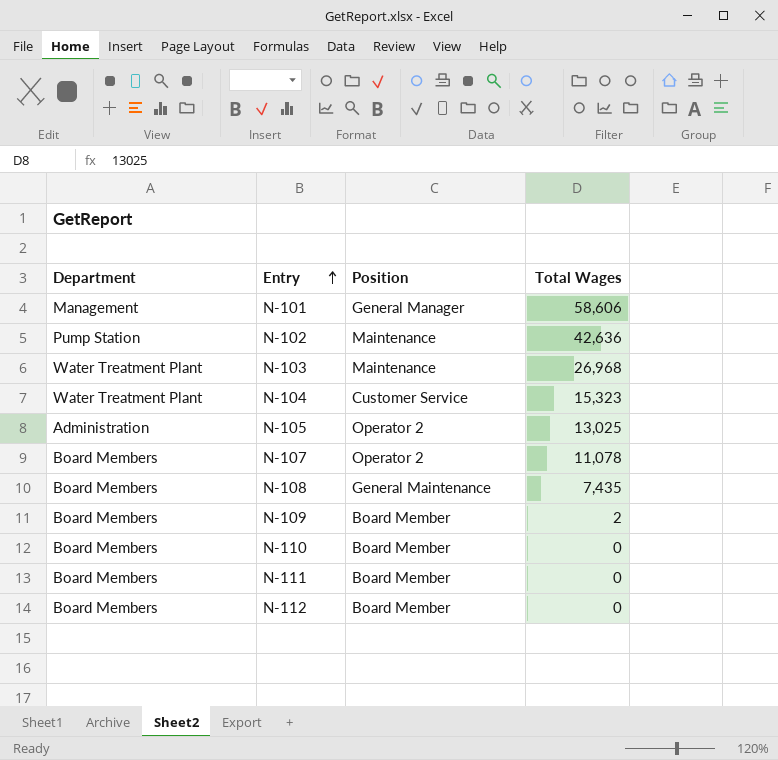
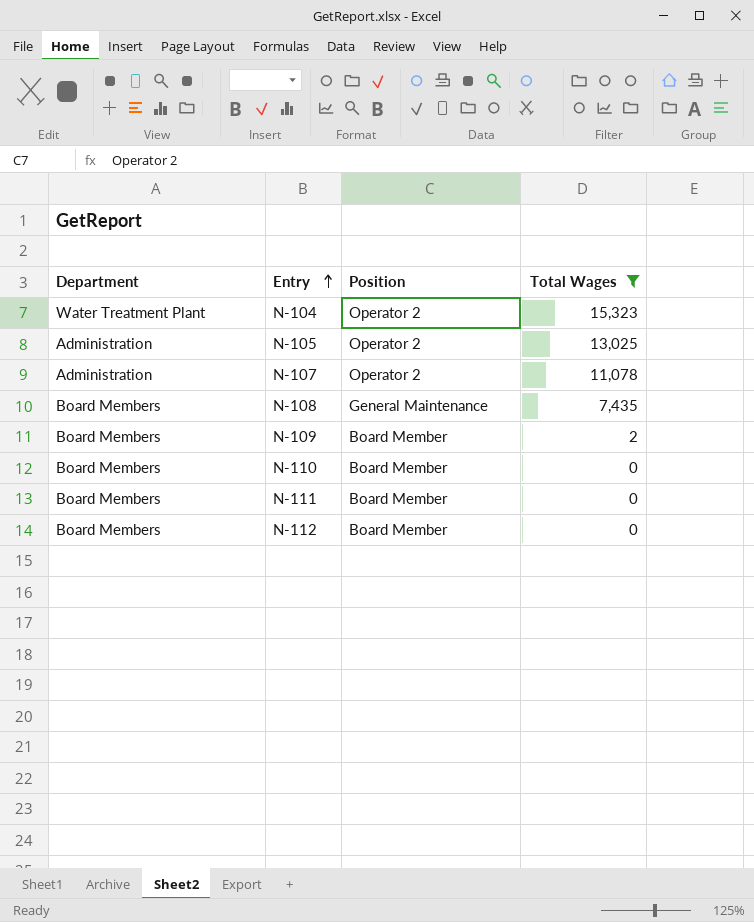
filter: none -> Total Wages <= 15,323
N-104 | Position: Customer Service -> Operator 2
N-107 | Department: Board Members -> Administration

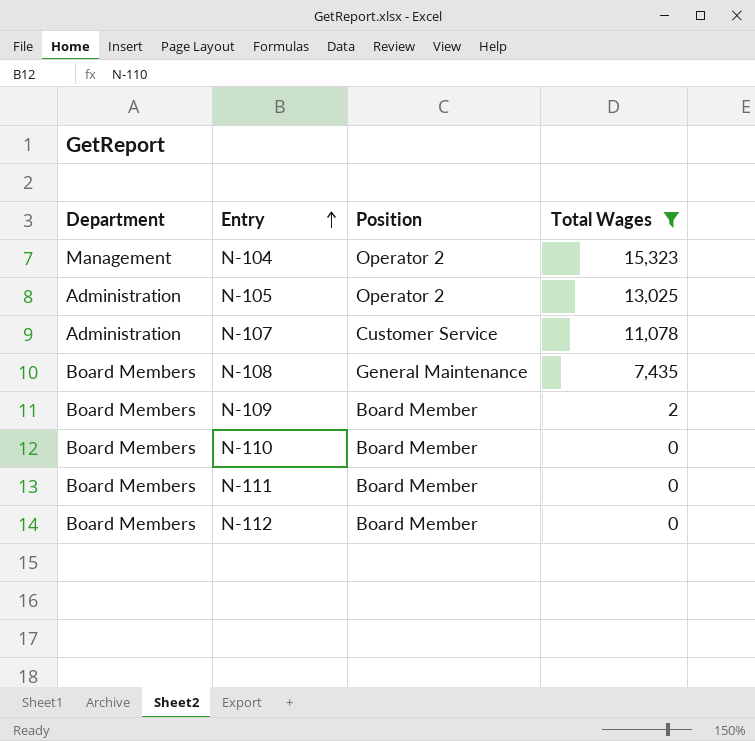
N-104 | Department: Water Treatment Plant -> Management
N-107 | Position: Operator 2 -> Customer Service

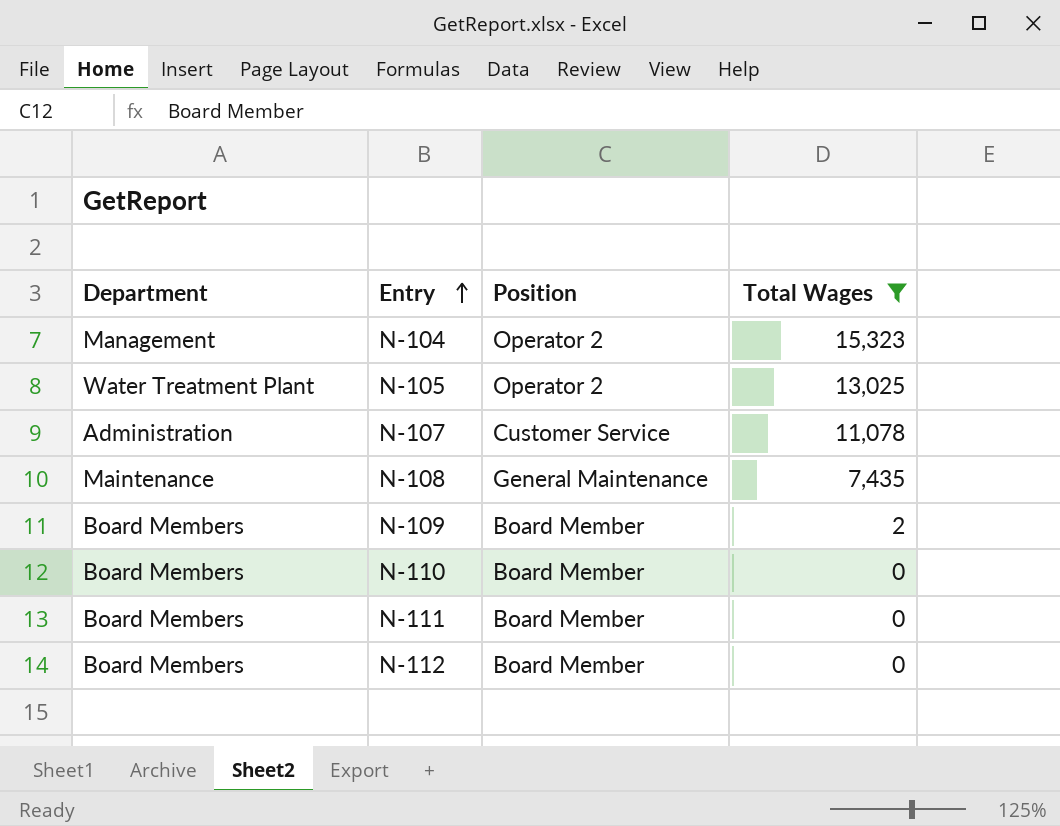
N-105 | Department: Administration -> Water Treatment Plant
N-108 | Department: Board Members -> Maintenance

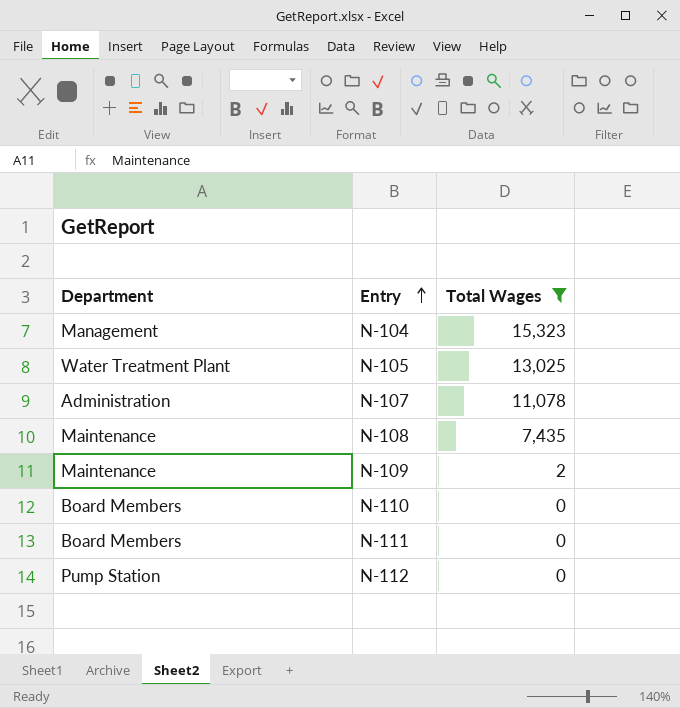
column Position | position: 3 -> none
N-109 | Department: Board Members -> Maintenance
N-112 | Department: Board Members -> Pump Station

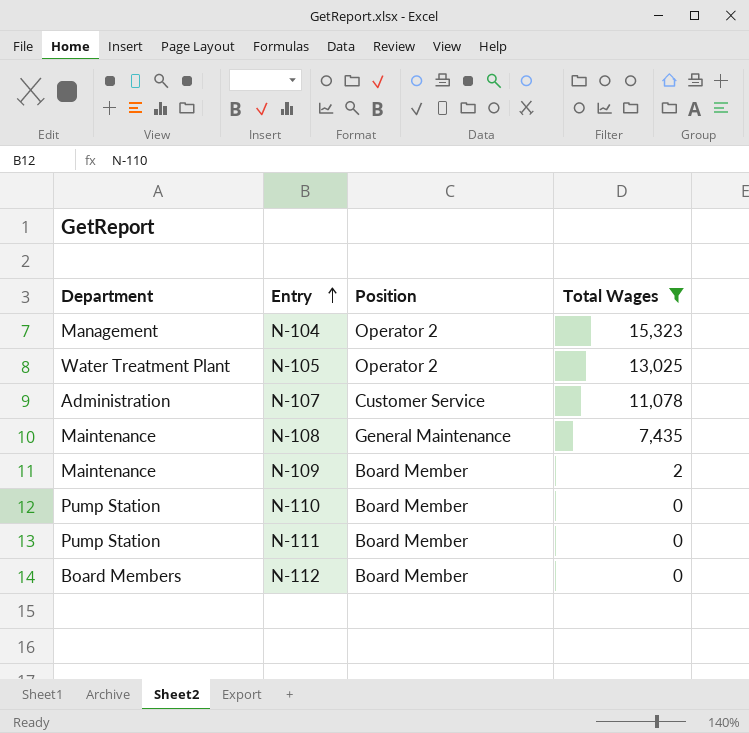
column Position | position: none -> 3
N-110 | Department: Board Members -> Pump Station
N-111 | Department: Board Members -> Pump Station
N-112 | Department: Pump Station -> Board Members

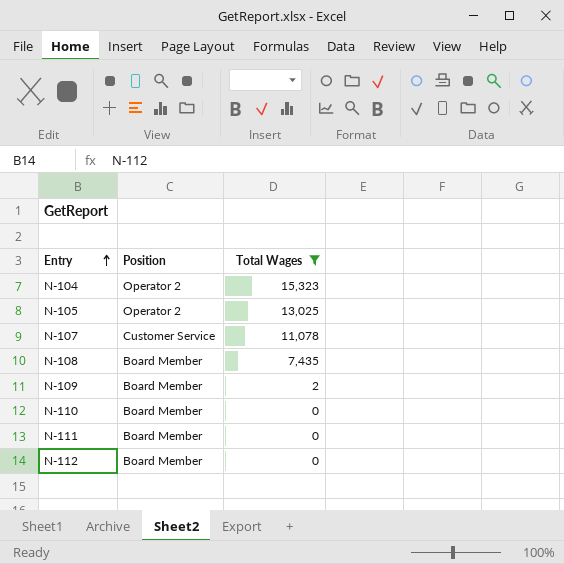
column Department | position: 1 -> none
N-108 | Position: General Maintenance -> Board Member

